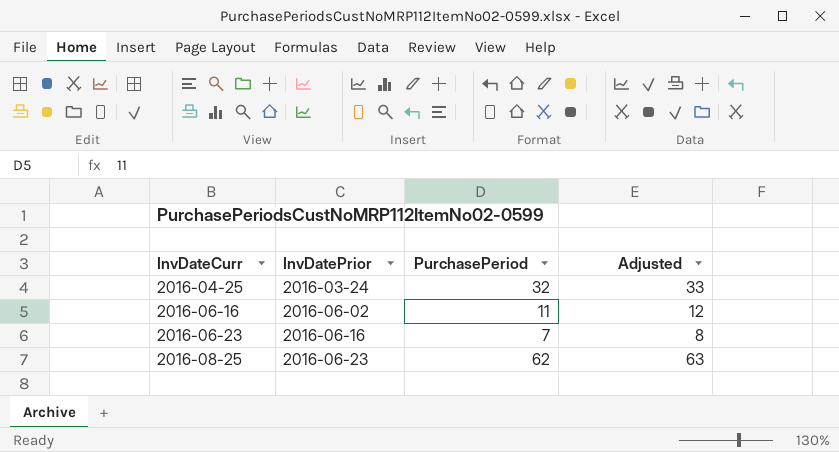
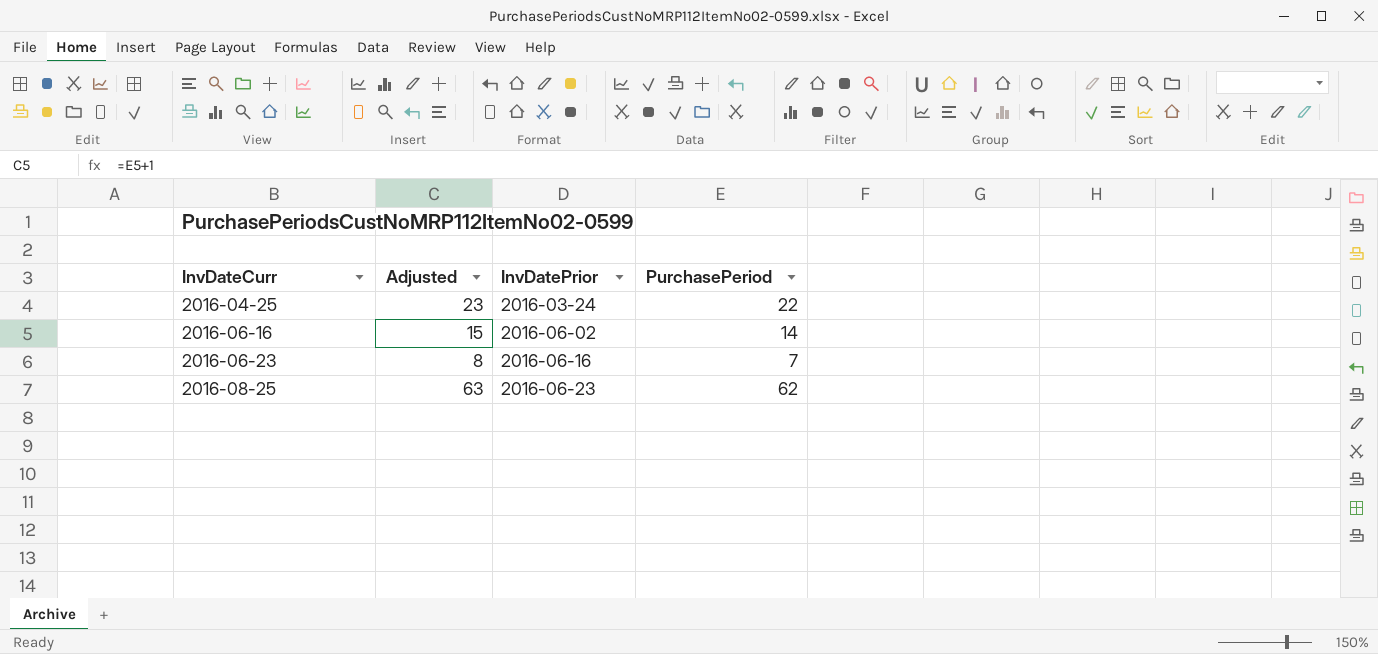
column Adjusted | position: 4 -> 2
2016-04-25 | Adjusted: 33 -> 23
2016-04-25 | PurchasePeriod: 32 -> 22
2016-06-16 | Adjusted: 12 -> 15
2016-06-16 | PurchasePeriod: 11 -> 14

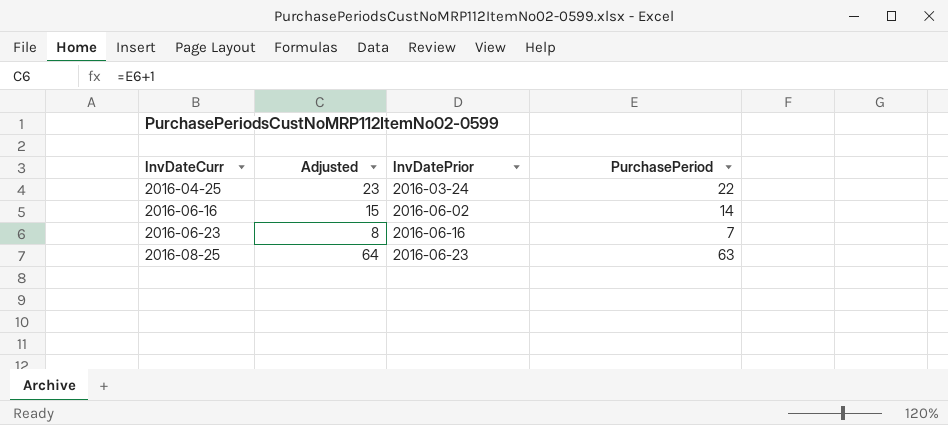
2016-08-25 | Adjusted: 63 -> 64
2016-08-25 | PurchasePeriod: 62 -> 63

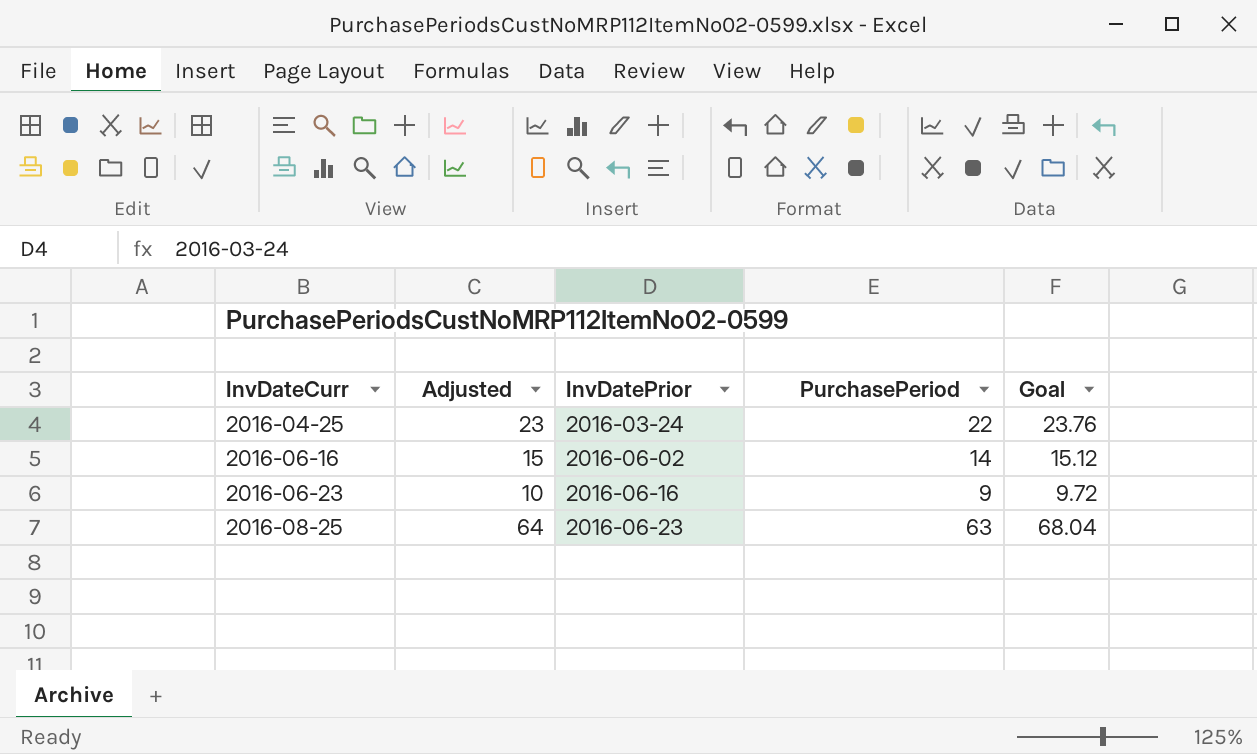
column Goal | formula: none -> [PurchasePeriod] * 1.08
2016-06-23 | Adjusted: 8 -> 10
2016-06-23 | PurchasePeriod: 7 -> 9

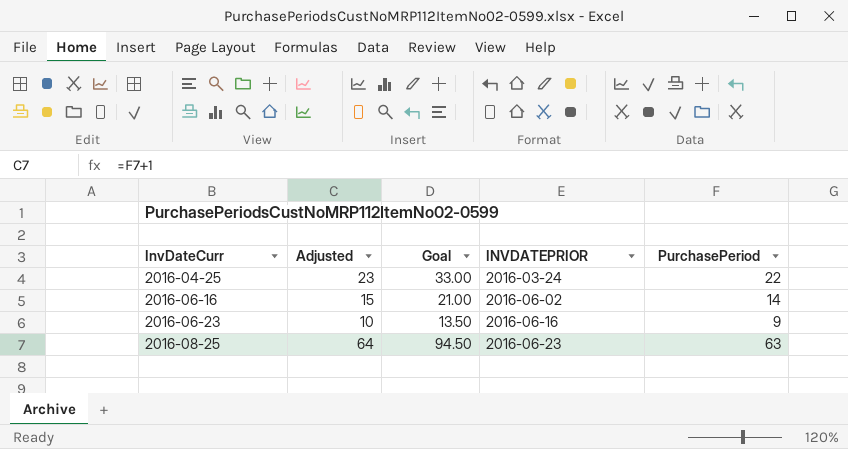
column Goal | formula: [PurchasePeriod] * 1.08 -> [PurchasePeriod] * 1.5
column Goal | position: 5 -> 3
column name: InvDatePrior -> INVDATEPRIOR

